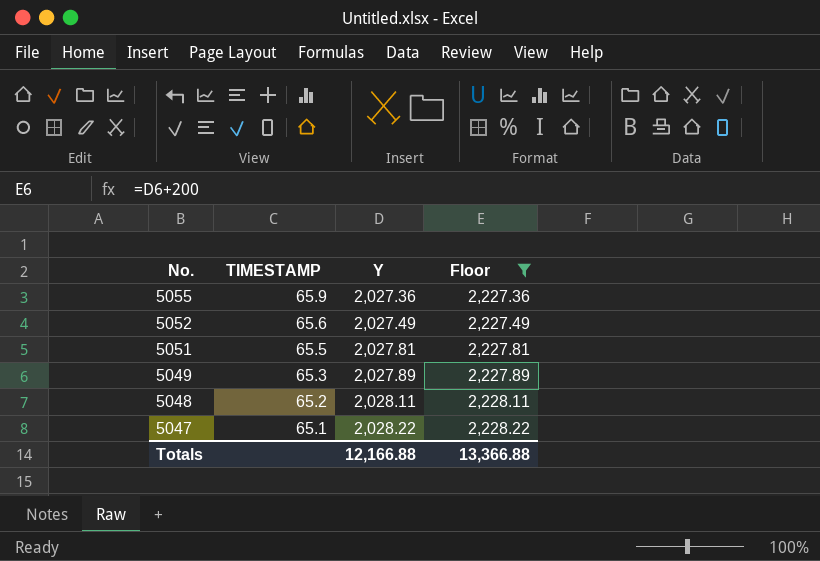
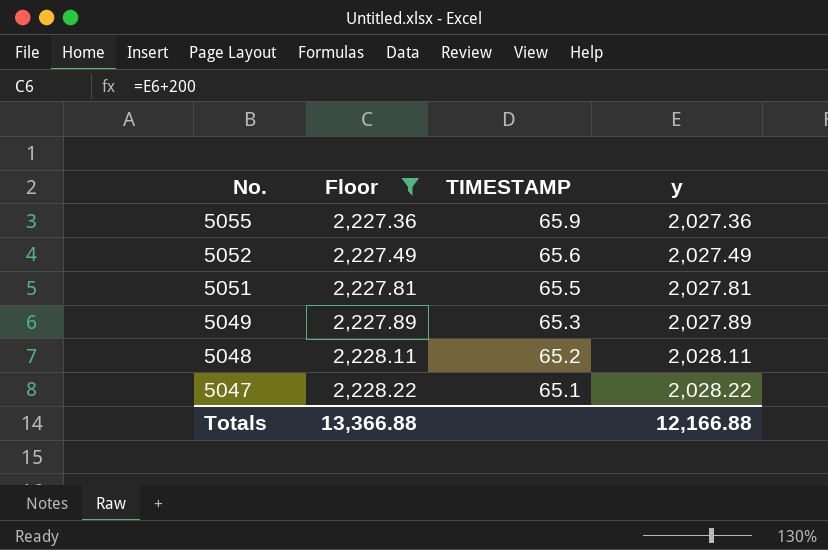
column Floor | position: 4 -> 2
column name: Y -> y

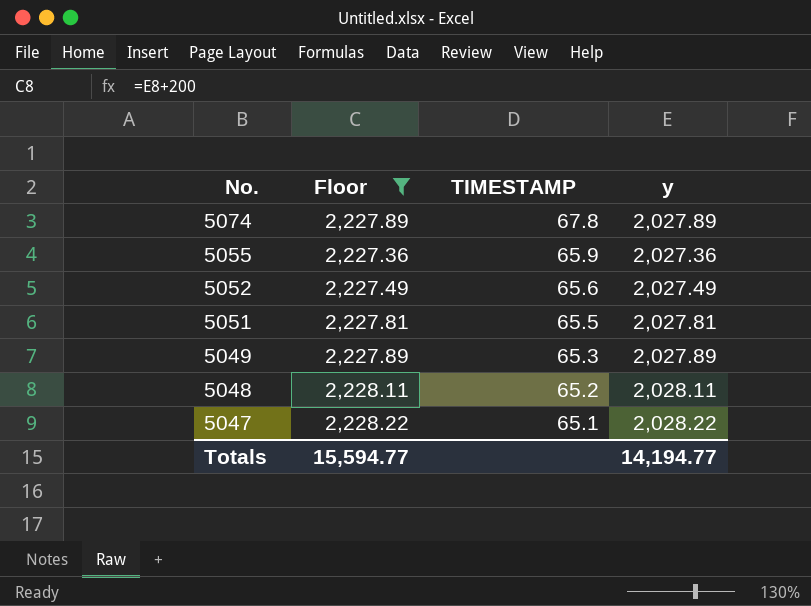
row 5074: none -> 2,227.89 | 67.8 | 2,027.89
Totals | Floor: 13,366.88 -> 15,594.77
Totals | y: 12,166.88 -> 14,194.77

